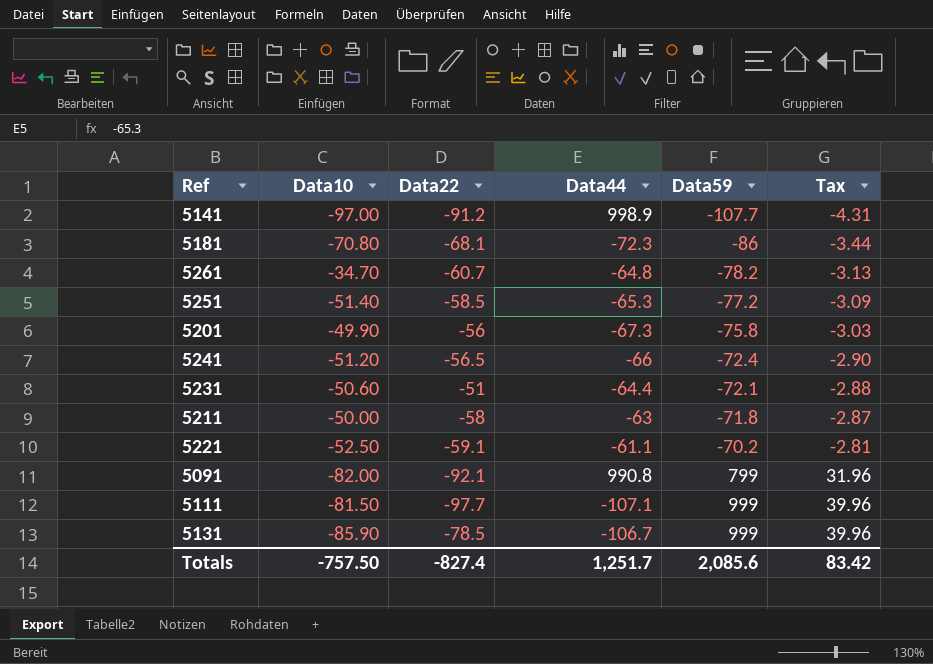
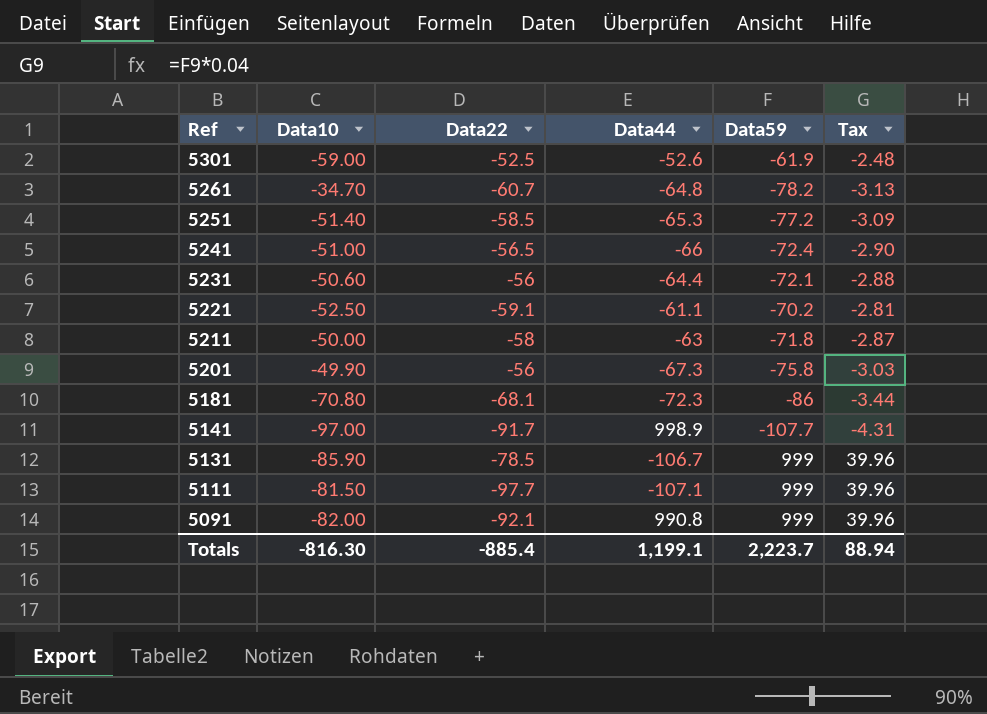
row order: Data59 ascending -> Ref descending
row 5301: none -> -59.00 | -52.5 | -52.6 | -61.9 | -2.48
5241 | Data10: -51.20 -> -51.00
5231 | Data22: -51 -> -56
5141 | Data22: -91.2 -> -91.7
5091 | Data59: 799 -> 999
5091 | Tax: 31.96 -> 39.96
Totals | Data10: -757.50 -> -816.30
Totals | Data22: -827.4 -> -885.4
Totals | Data44: 1,251.7 -> 1,199.1
Totals | Data59: 2,085.6 -> 2,223.7
Totals | Tax: 83.42 -> 88.94

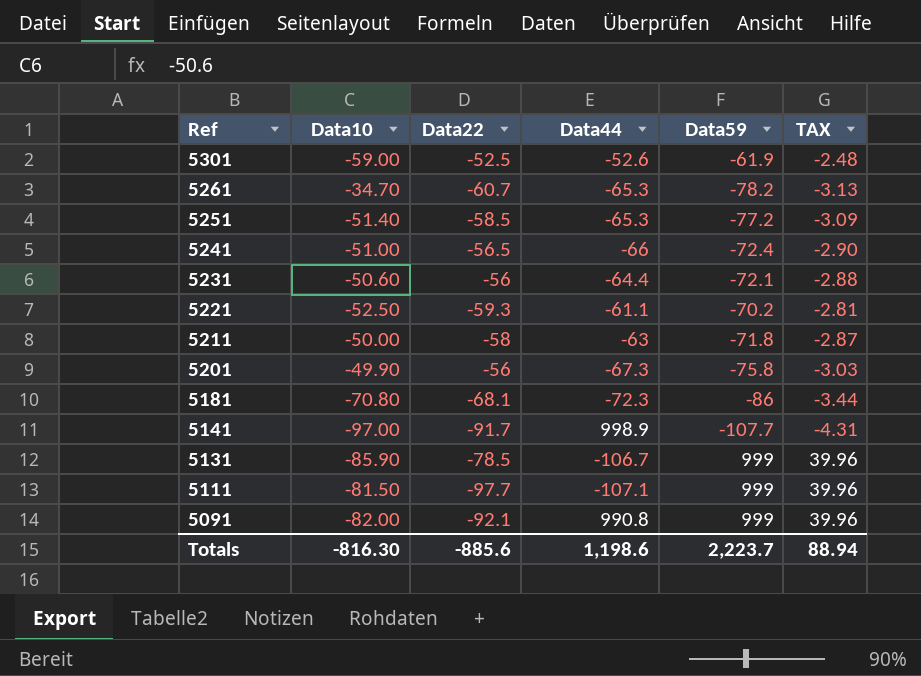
column name: Tax -> TAX
5261 | Data44: -64.8 -> -65.3
5221 | Data22: -59.1 -> -59.3
Totals | Data22: -885.4 -> -885.6
Totals | Data44: 1,199.1 -> 1,198.6

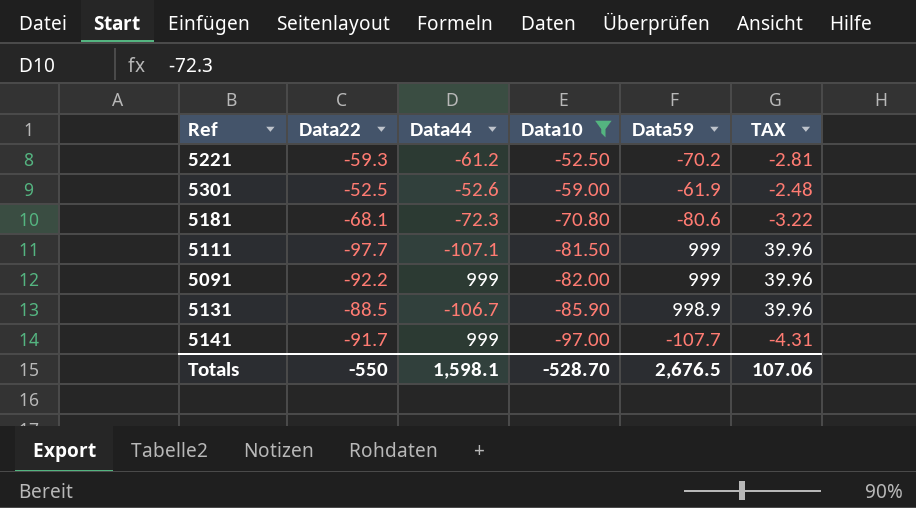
filter: none -> Data10 <= -52.50
row order: Ref descending -> Data10 descending
column Data10 | position: 2 -> 4
5221 | Data44: -61.1 -> -61.2
5181 | Data59: -86 -> -80.6
5181 | TAX: -3.44 -> -3.22
5091 | Data22: -92.1 -> -92.2
5091 | Data44: 990.8 -> 999
5131 | Data22: -78.5 -> -88.5
5131 | Data59: 999 -> 998.9
5141 | Data44: 998.9 -> 999
Totals | Data22: -885.6 -> -550
Totals | Data44: 1,198.6 -> 1,598.1
Totals | Data10: -816.30 -> -528.70
Totals | Data59: 2,223.7 -> 2,676.5
Totals | TAX: 88.94 -> 107.06

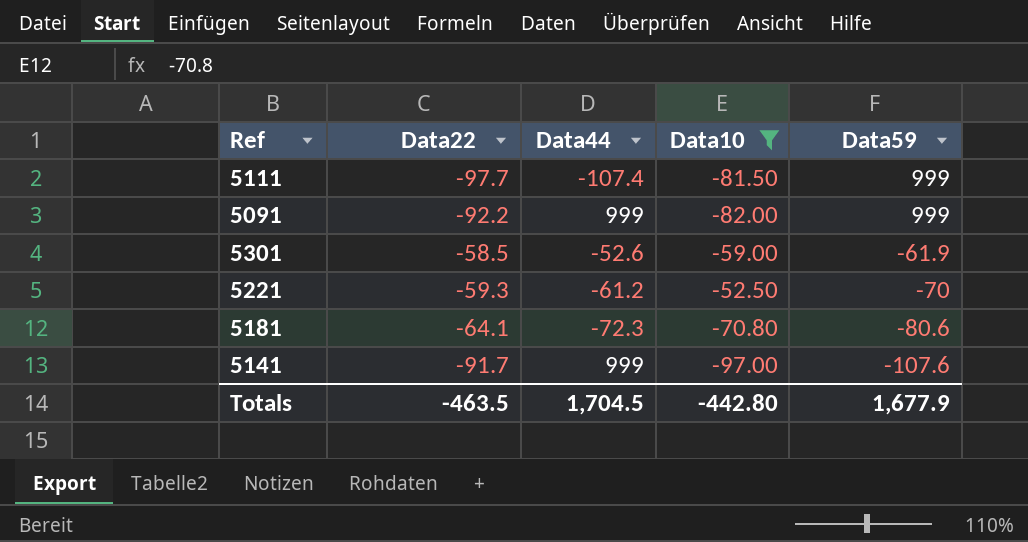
row order: Data10 descending -> Data59 descending
column TAX | formula: [Data59] * 0.04 -> none
row 5131: -88.5 | -106.7 | -85.90 | 998.9 | 39.96 -> none
5111 | Data44: -107.1 -> -107.4
5301 | Data22: -52.5 -> -58.5
5221 | Data59: -70.2 -> -70
5181 | Data22: -68.1 -> -64.1
5141 | Data59: -107.7 -> -107.6
Totals | Data22: -550 -> -463.5
Totals | Data44: 1,598.1 -> 1,704.5
Totals | Data10: -528.70 -> -442.80
Totals | Data59: 2,676.5 -> 1,677.9

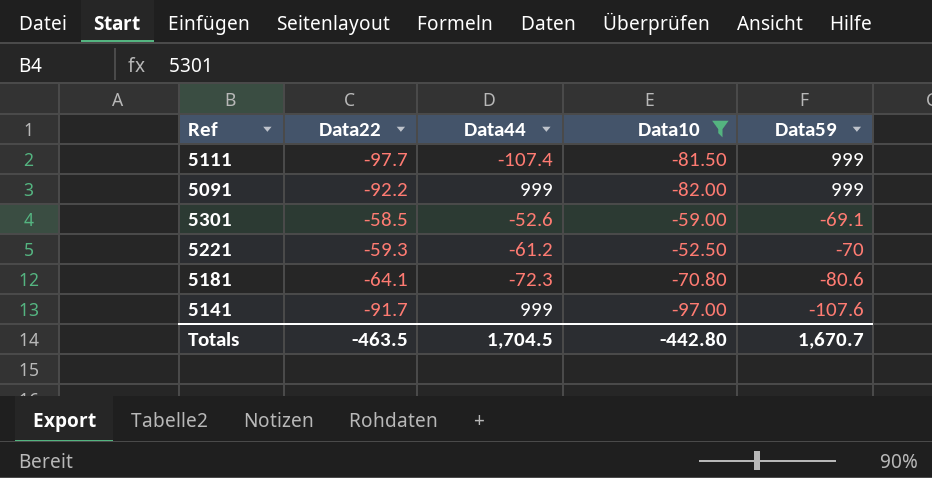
5301 | Data59: -61.9 -> -69.1
Totals | Data59: 1,677.9 -> 1,670.7

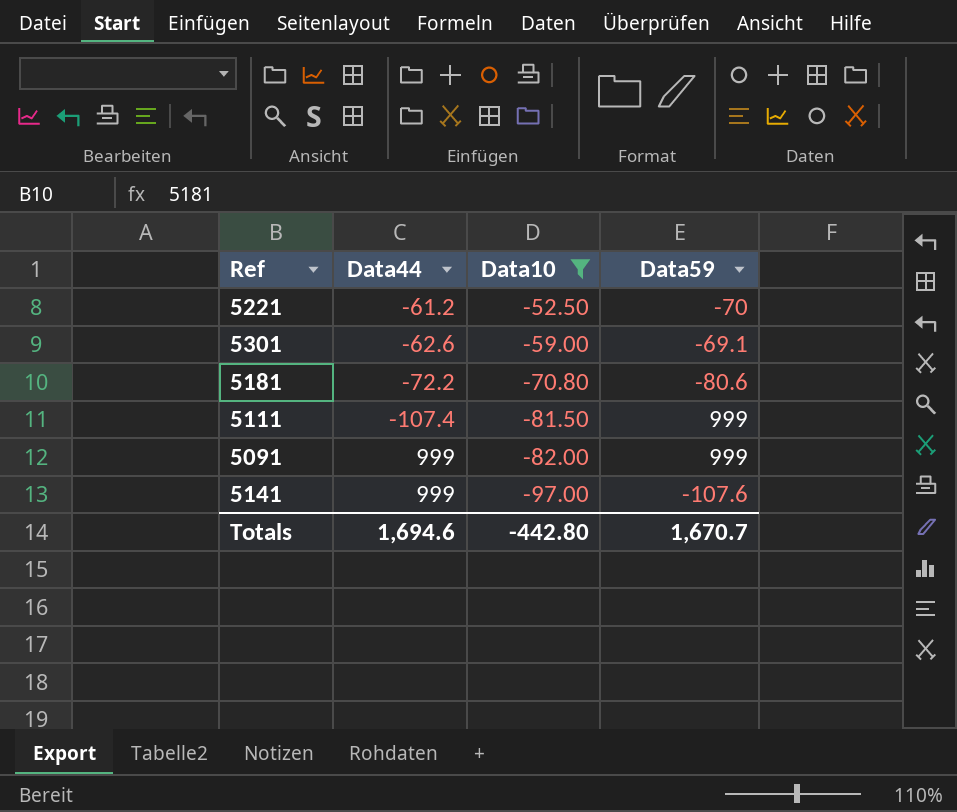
row order: Data59 descending -> Data10 descending
column Data22 | position: 2 -> none
5301 | Data44: -52.6 -> -62.6
5181 | Data44: -72.3 -> -72.2
Totals | Data44: 1,704.5 -> 1,694.6

